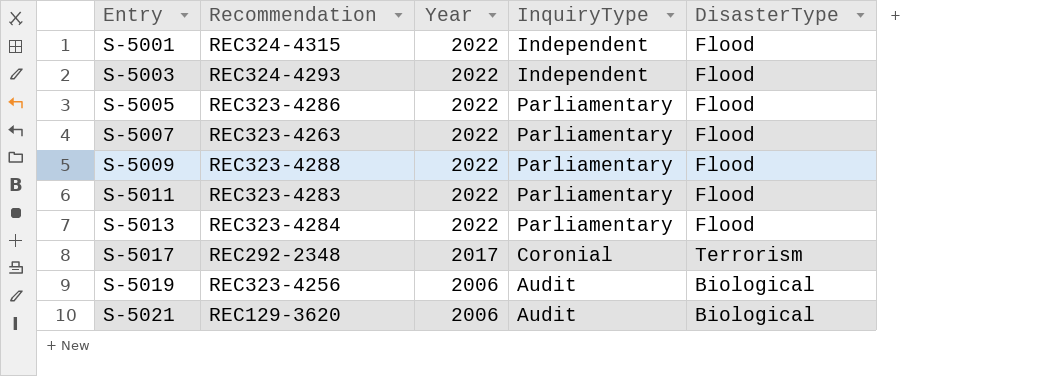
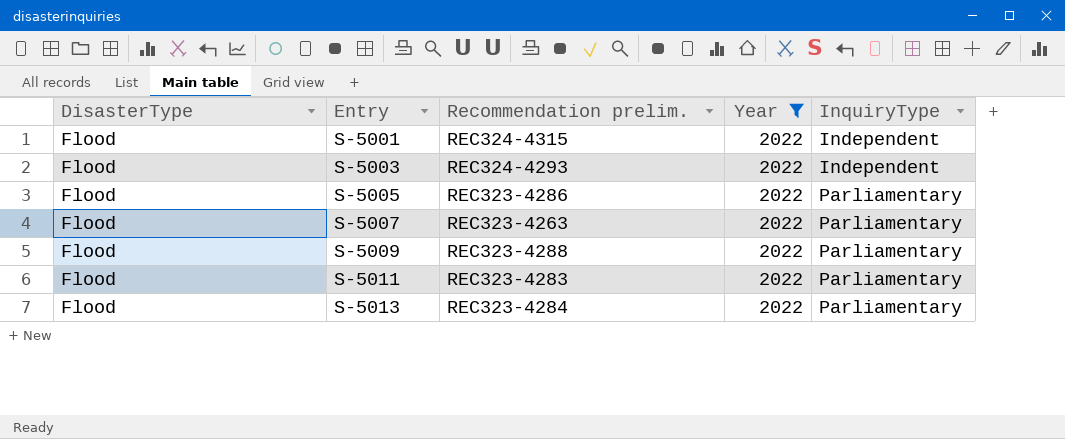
filter: none -> Year = 2022
column DisasterType | position: 5 -> 1
column name: Recommendation -> Recommendation prelim.

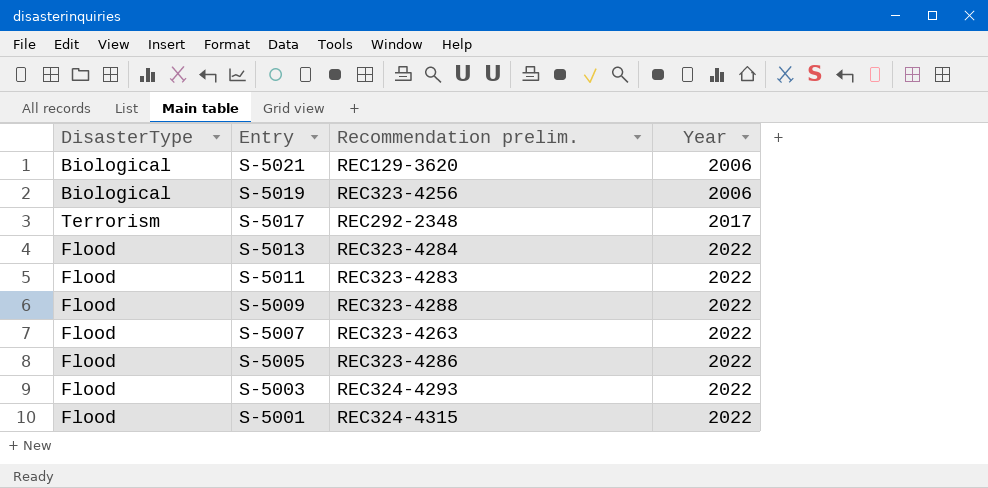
filter: Year = 2022 -> none
row order: Entry ascending -> Entry descending
column InquiryType | position: 5 -> none

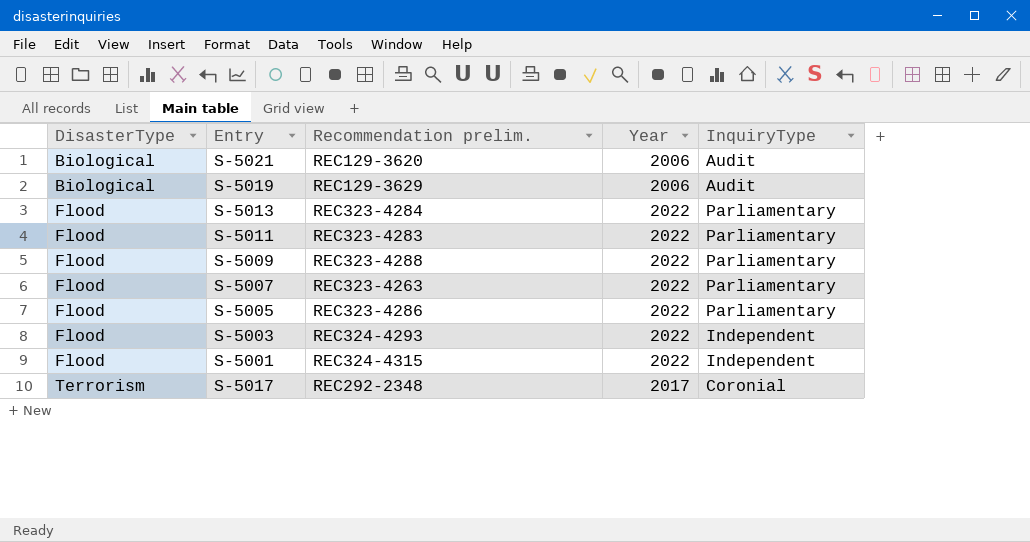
row order: Entry descending -> DisasterType ascending
column InquiryType | position: none -> 5
S-5019 | Recommendation prelim.: REC323-4256 -> REC129-3629

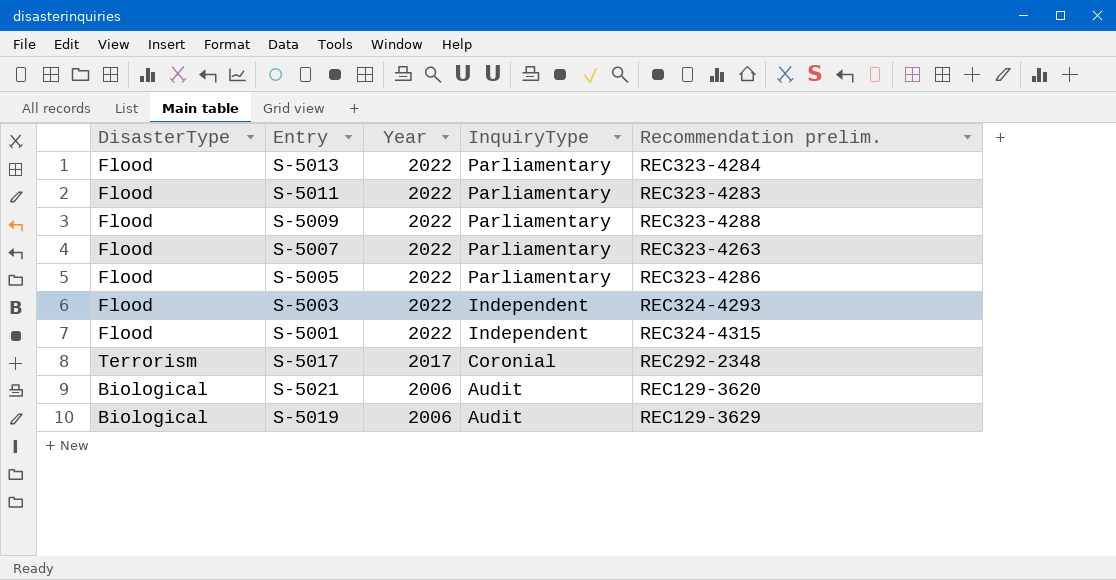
row order: DisasterType ascending -> Year descending
column Recommendation prelim. | position: 3 -> 5

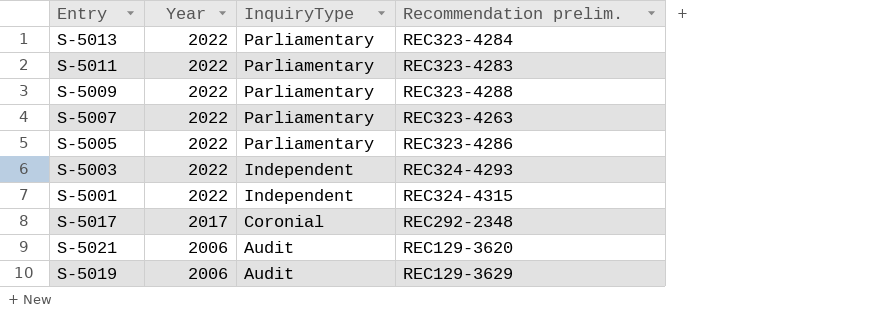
column DisasterType | position: 1 -> none

